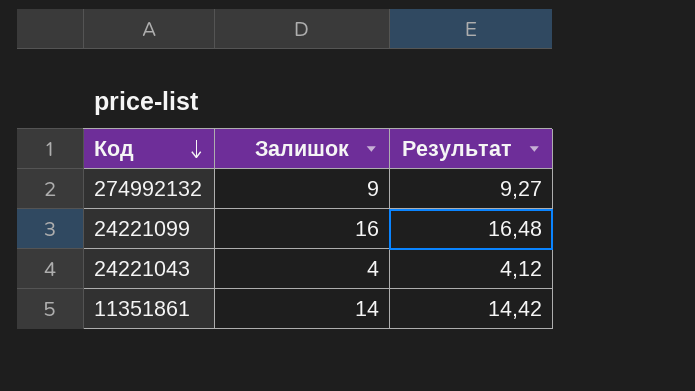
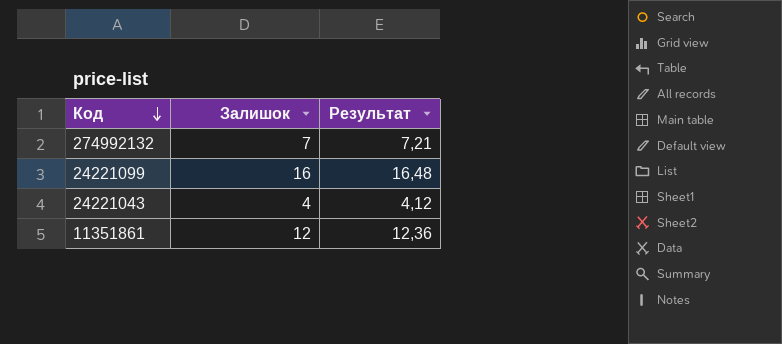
274992132 | Залишок: 9 -> 7
274992132 | Результат: 9,27 -> 7,21
11351861 | Залишок: 14 -> 12
11351861 | Результат: 14,42 -> 12,36

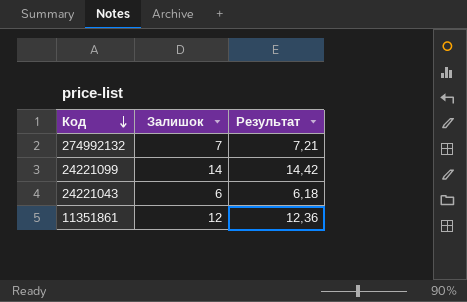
24221099 | Залишок: 16 -> 14
24221099 | Результат: 16,48 -> 14,42
24221043 | Залишок: 4 -> 6
24221043 | Результат: 4,12 -> 6,18

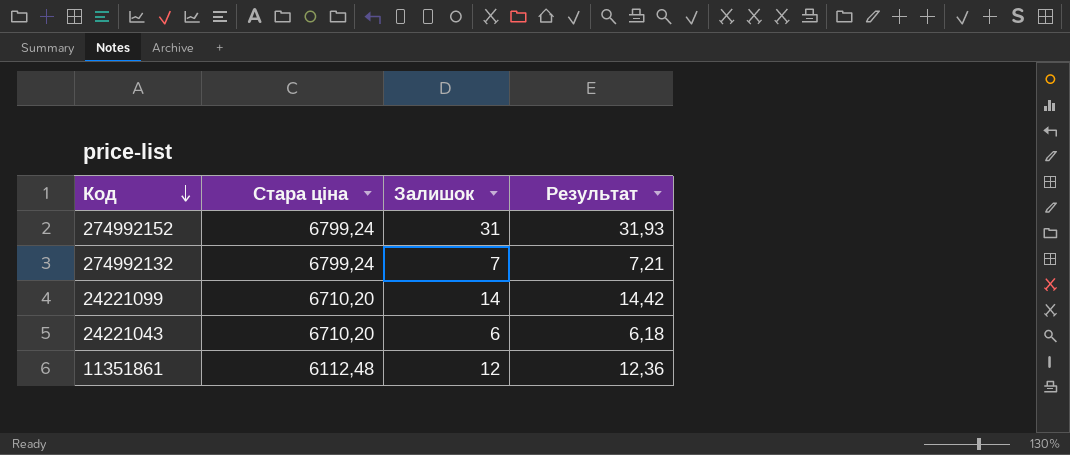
column Стара ціна | position: none -> 2
row 274992152: none -> 6799,24 | 31 | 31,93

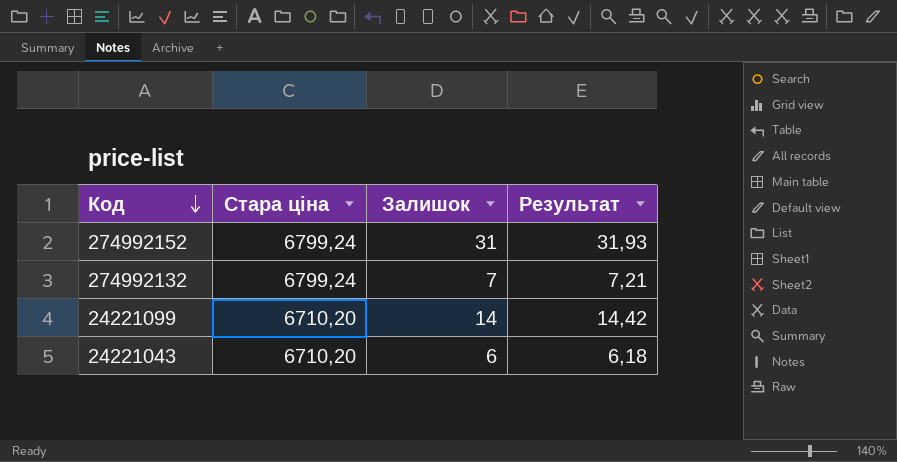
row 11351861: 6112,48 | 12 | 12,36 -> none

